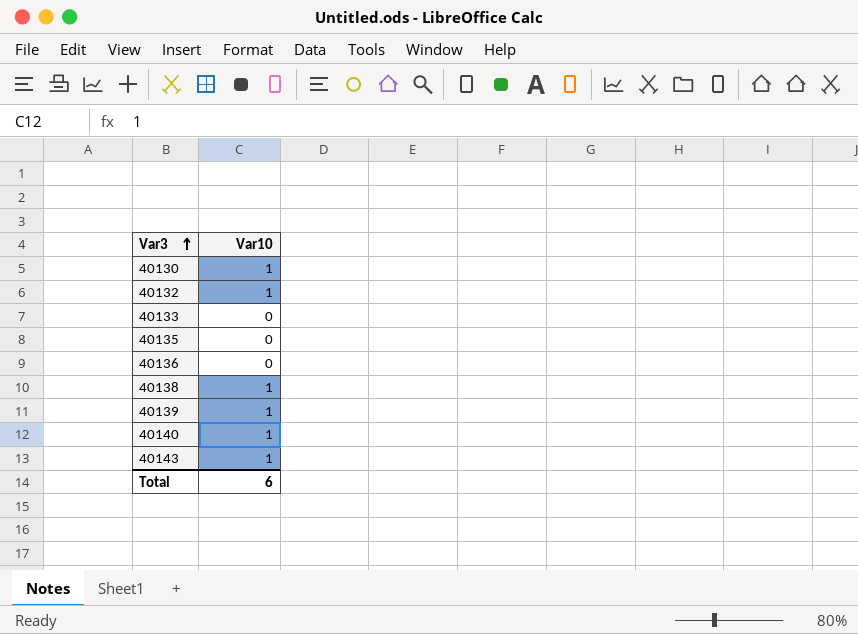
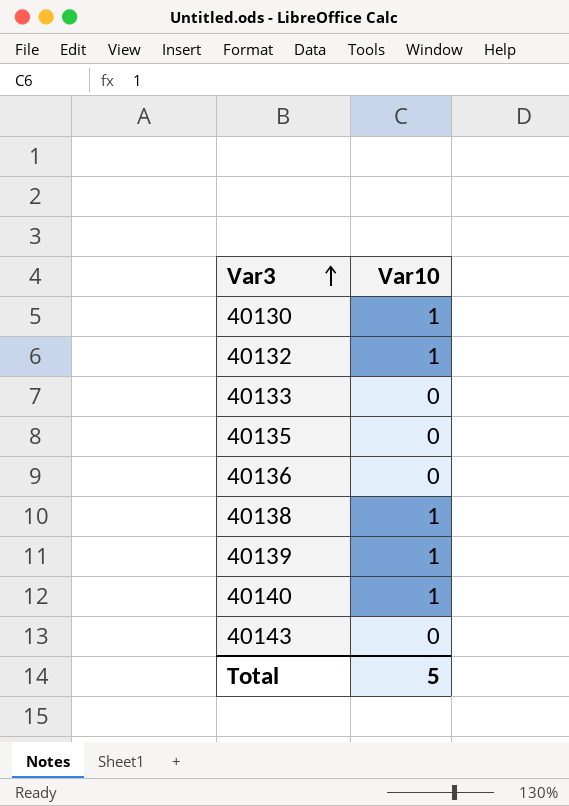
40143 | Var10: 1 -> 0
Total | Var10: 6 -> 5

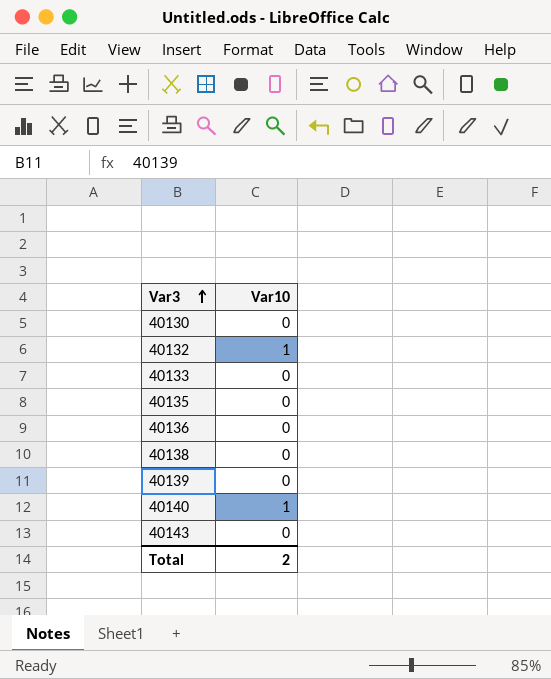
40130 | Var10: 1 -> 0
40138 | Var10: 1 -> 0
40139 | Var10: 1 -> 0
Total | Var10: 5 -> 2

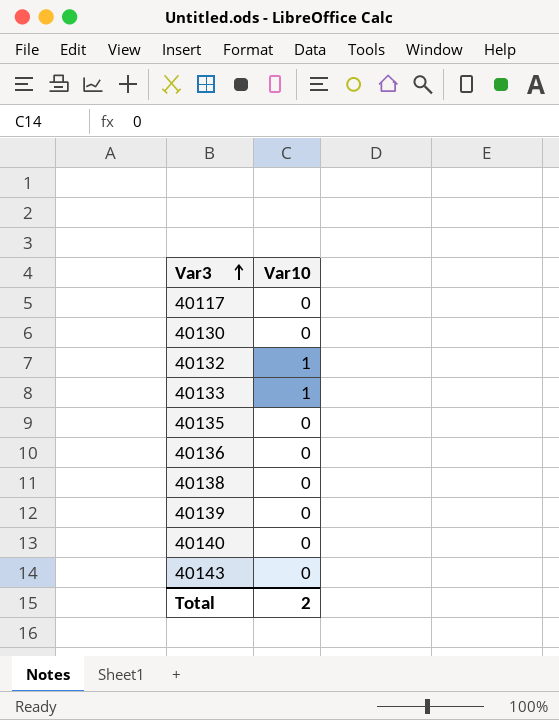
row 40117: none -> 0
40133 | Var10: 0 -> 1
40140 | Var10: 1 -> 0

